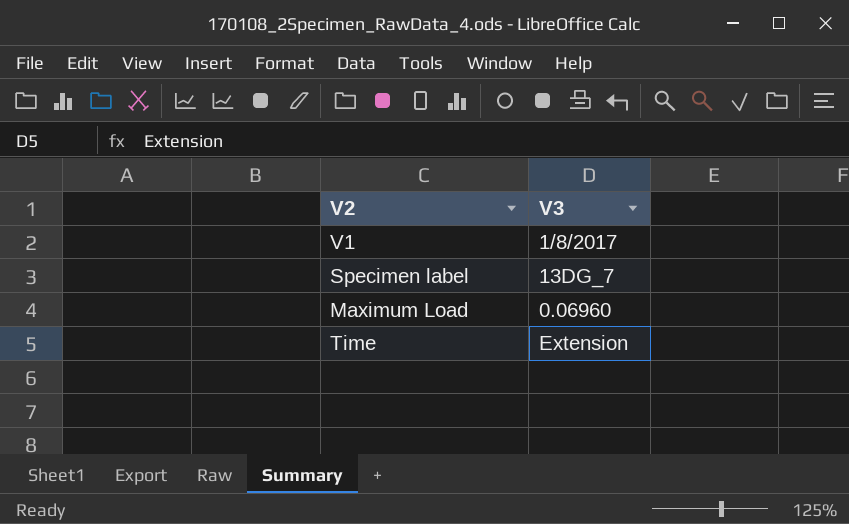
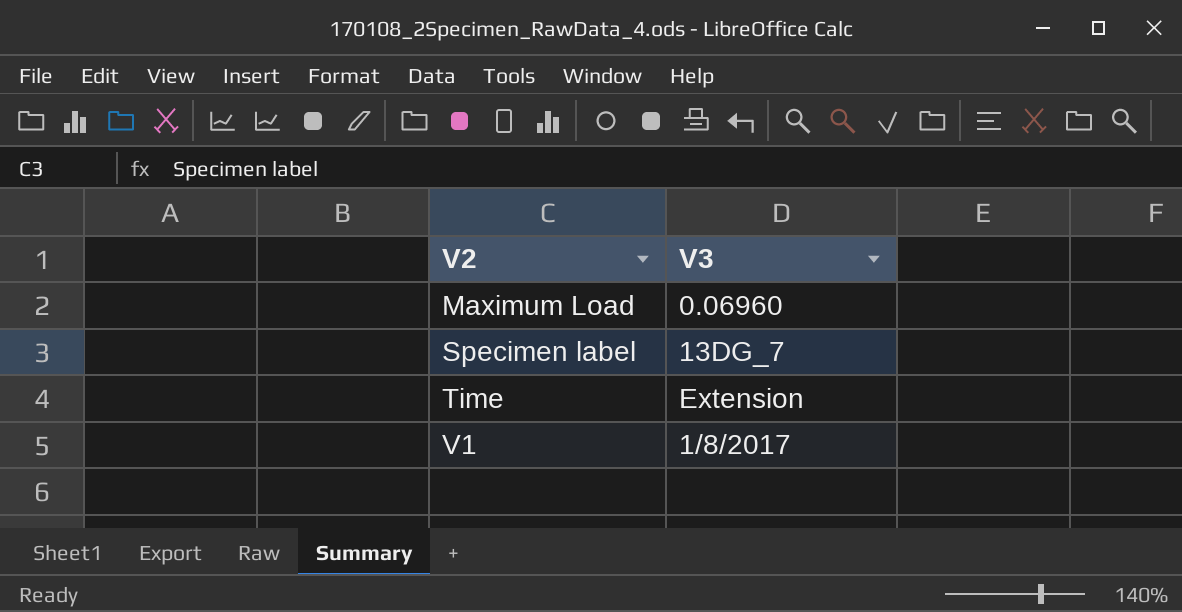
row order: none -> V2 ascending

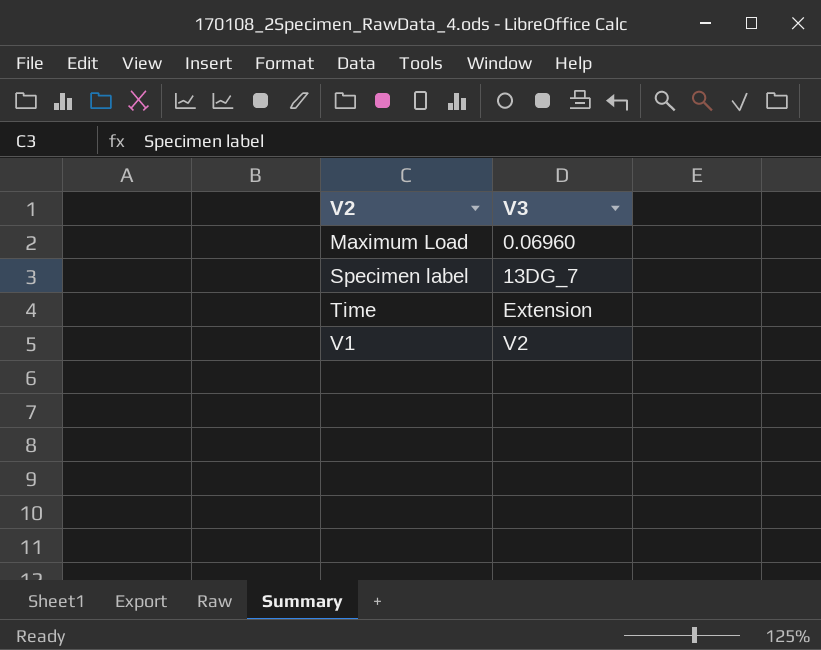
V1 | V3: 1/8/2017 -> V2

